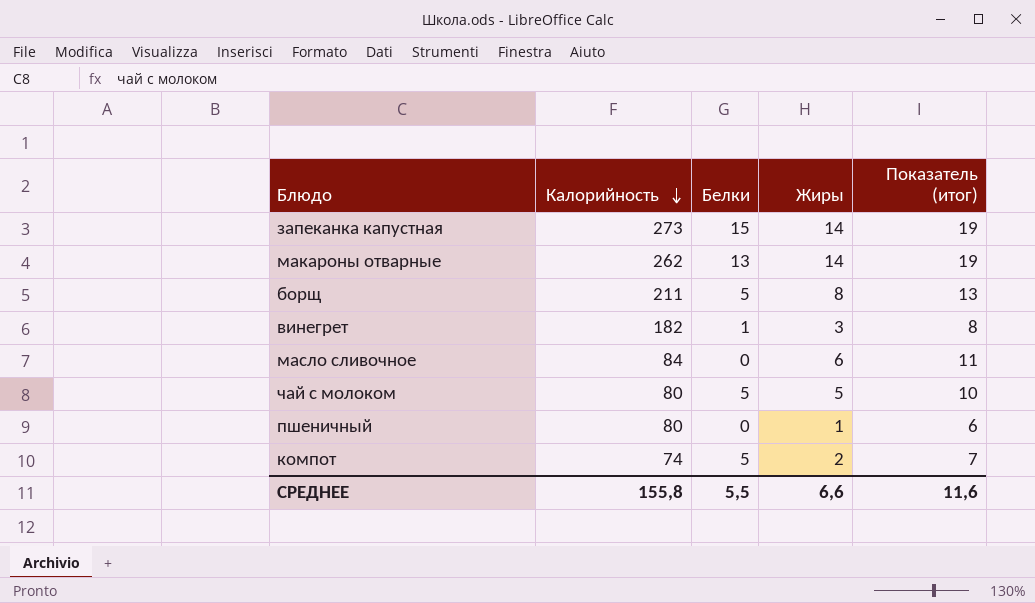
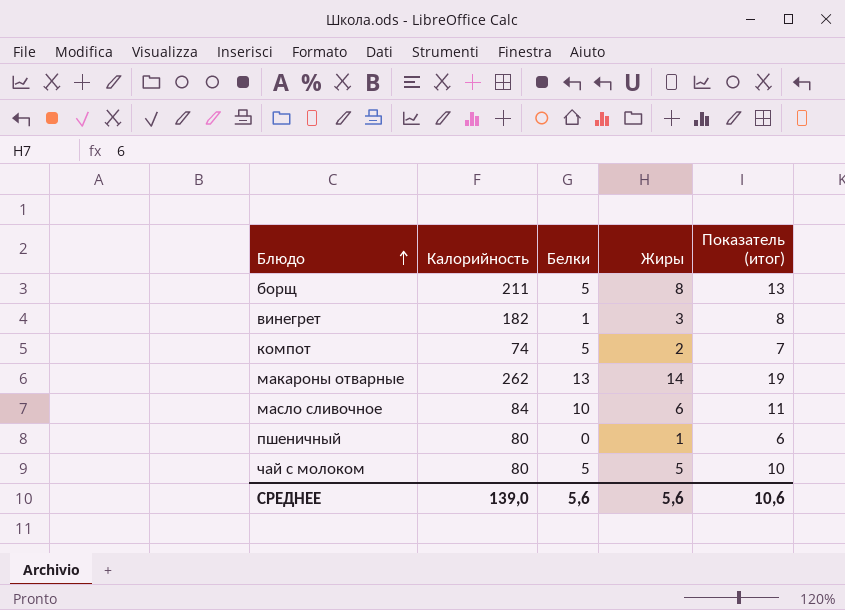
row order: Калорийность descending -> Блюдо ascending
row запеканка капустная: 273 | 15 | 14 | 19 -> none
масло сливочное | Белки: 0 -> 10
СРЕДНЕЕ | Калорийность: 155,8 -> 139,0
СРЕДНЕЕ | Белки: 5,5 -> 5,6
СРЕДНЕЕ | Жиры: 6,6 -> 5,6
СРЕДНЕЕ | Показатель (итог): 11,6 -> 10,6

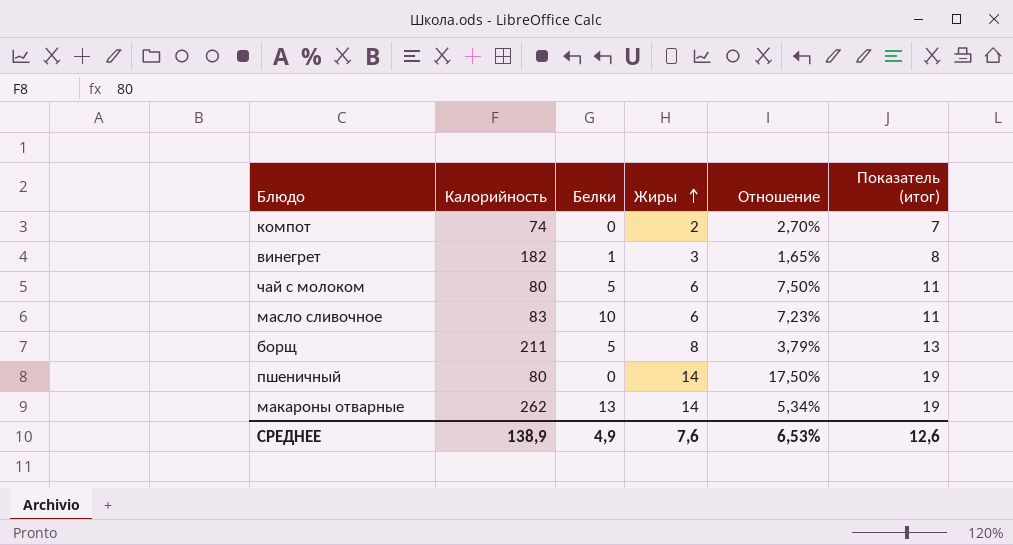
row order: Блюдо ascending -> Жиры ascending
column Отношение | formula: none -> [Жиры] / [Калорийность]
компот | Белки: 5 -> 0
чай с молоком | Жиры: 5 -> 6
чай с молоком | Показатель (итог): 10 -> 11
масло сливочное | Калорийность: 84 -> 83
пшеничный | Жиры: 1 -> 14
пшеничный | Показатель (итог): 6 -> 19
СРЕДНЕЕ | Калорийность: 139,0 -> 138,9
СРЕДНЕЕ | Белки: 5,6 -> 4,9
СРЕДНЕЕ | Жиры: 5,6 -> 7,6
СРЕДНЕЕ | Показатель (итог): 10,6 -> 12,6

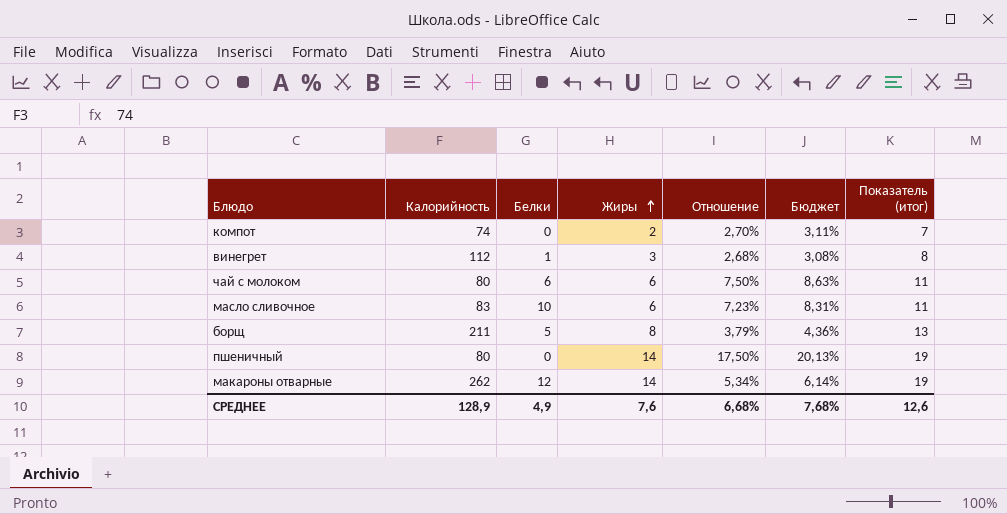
column Бюджет | formula: none -> [Отношение] * 1,15
винегрет | Калорийность: 182 -> 112
винегрет | Отношение: 1,65% -> 2,68%
чай с молоком | Белки: 5 -> 6
макароны отварные | Белки: 13 -> 12
СРЕДНЕЕ | Калорийность: 138,9 -> 128,9
СРЕДНЕЕ | Отношение: 6,53% -> 6,68%

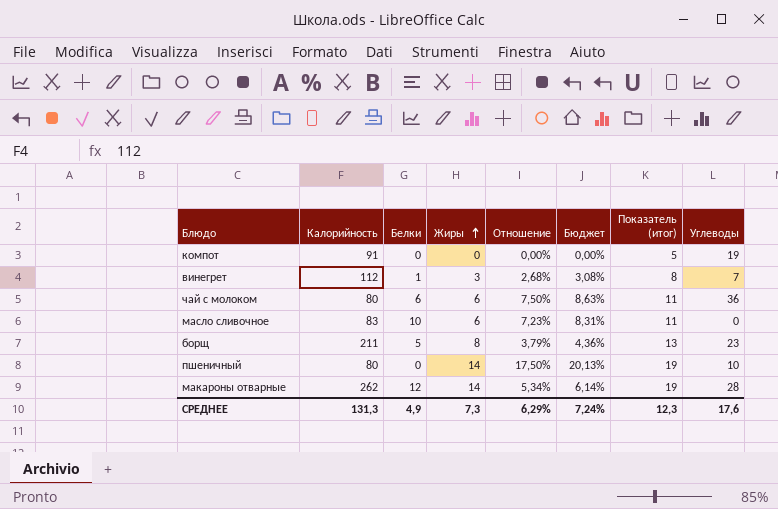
column Углеводы | position: none -> 8
компот | Калорийность: 74 -> 91
компот | Жиры: 2 -> 0
компот | Отношение: 2,70% -> 0,00%
компот | Бюджет: 3,11% -> 0,00%
компот | Показатель (итог): 7 -> 5
СРЕДНЕЕ | Калорийность: 128,9 -> 131,3
СРЕДНЕЕ | Жиры: 7,6 -> 7,3
СРЕДНЕЕ | Отношение: 6,68% -> 6,29%
СРЕДНЕЕ | Бюджет: 7,68% -> 7,24%
СРЕДНЕЕ | Показатель (итог): 12,6 -> 12,3

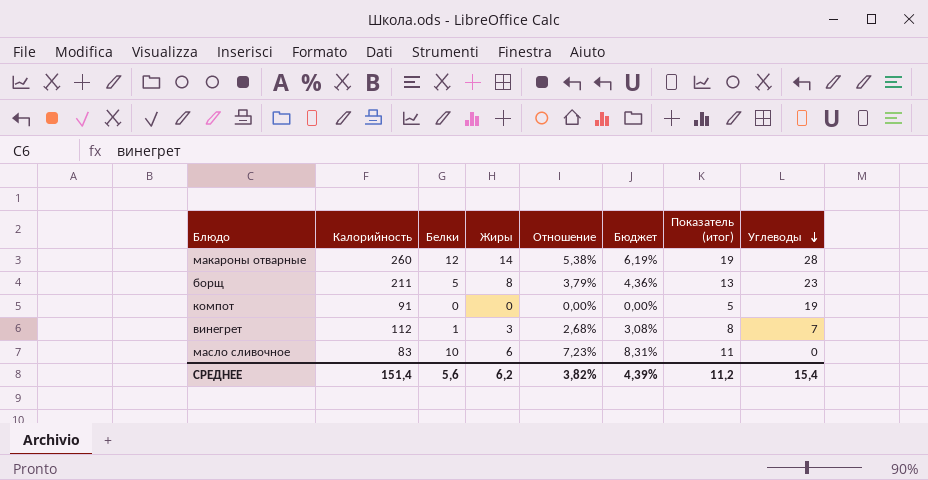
row order: Жиры ascending -> Углеводы descending
row чай с молоком: 80 | 6 | 6 | 7,50% | 8,63% | 11 | 36 -> none
row пшеничный: 80 | 0 | 14 | 17,50% | 20,13% | 19 | 10 -> none
макароны отварные | Калорийность: 262 -> 260
макароны отварные | Отношение: 5,34% -> 5,38%
макароны отварные | Бюджет: 6,14% -> 6,19%
СРЕДНЕЕ | Калорийность: 131,3 -> 151,4
СРЕДНЕЕ | Белки: 4,9 -> 5,6
СРЕДНЕЕ | Жиры: 7,3 -> 6,2
СРЕДНЕЕ | Отношение: 6,29% -> 3,82%
СРЕДНЕЕ | Бюджет: 7,24% -> 4,39%
СРЕДНЕЕ | Показатель (итог): 12,3 -> 11,2
СРЕДНЕЕ | Углеводы: 17,6 -> 15,4

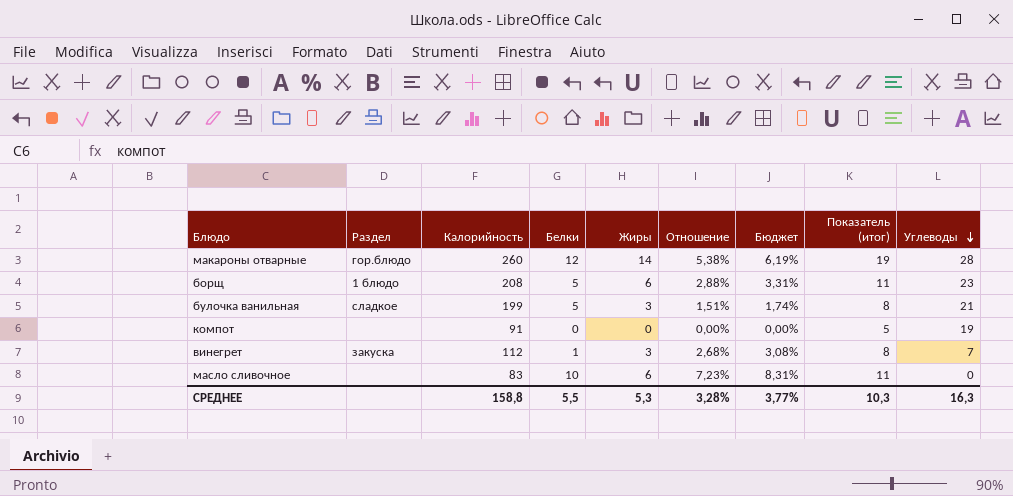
column Раздел | position: none -> 2
борщ | Калорийность: 211 -> 208
борщ | Жиры: 8 -> 6
борщ | Отношение: 3,79% -> 2,88%
борщ | Бюджет: 4,36% -> 3,31%
борщ | Показатель (итог): 13 -> 11
row булочка ванильная: none -> сладкое | 199 | 5 | 3 | 1,51% | 1,74% | 8 | 21
СРЕДНЕЕ | Калорийность: 151,4 -> 158,8
СРЕДНЕЕ | Белки: 5,6 -> 5,5
СРЕДНЕЕ | Жиры: 6,2 -> 5,3
СРЕДНЕЕ | Отношение: 3,82% -> 3,28%
СРЕДНЕЕ | Бюджет: 4,39% -> 3,77%
СРЕДНЕЕ | Показатель (итог): 11,2 -> 10,3
СРЕДНЕЕ | Углеводы: 15,4 -> 16,3

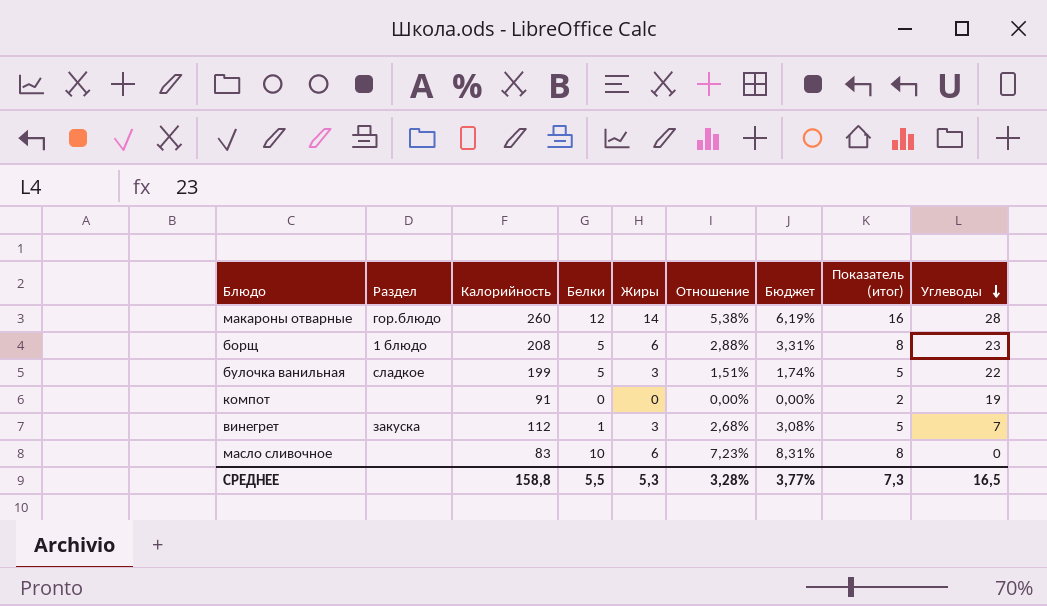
column Показатель (итог) | formula: [Жиры] + 5 -> [Жиры] + 2
булочка ванильная | Углеводы: 21 -> 22
СРЕДНЕЕ | Показатель (итог): 10,3 -> 7,3
СРЕДНЕЕ | Углеводы: 16,3 -> 16,5

